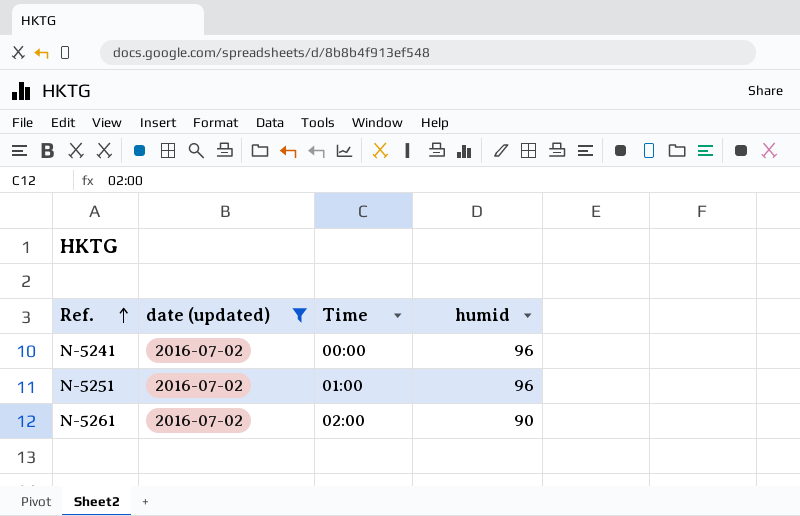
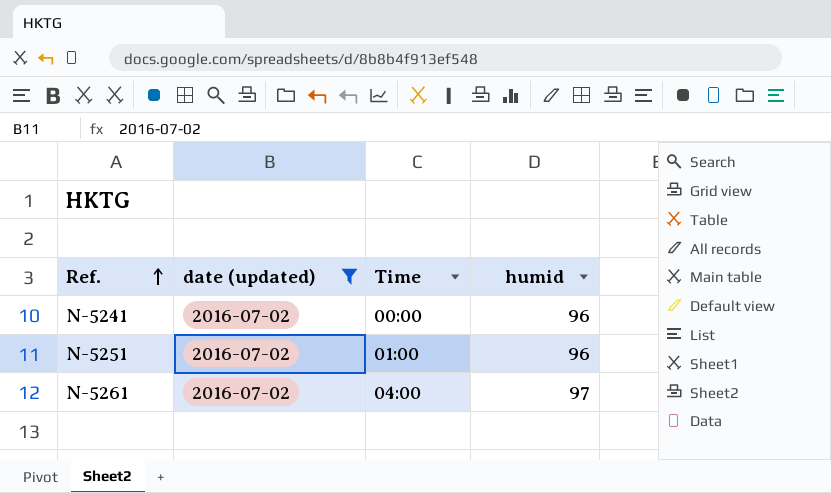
N-5261 | Time: 02:00 -> 04:00
N-5261 | humid: 90 -> 97

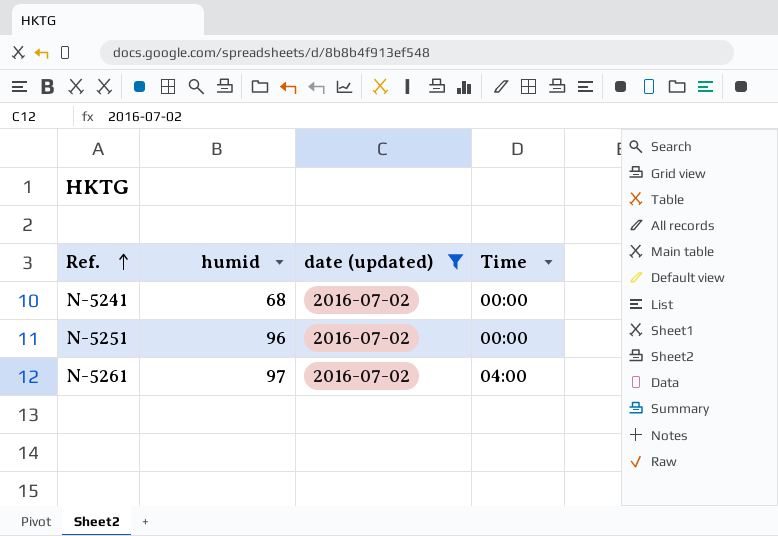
column humid | position: 4 -> 2
N-5241 | humid: 96 -> 68
N-5251 | Time: 01:00 -> 00:00

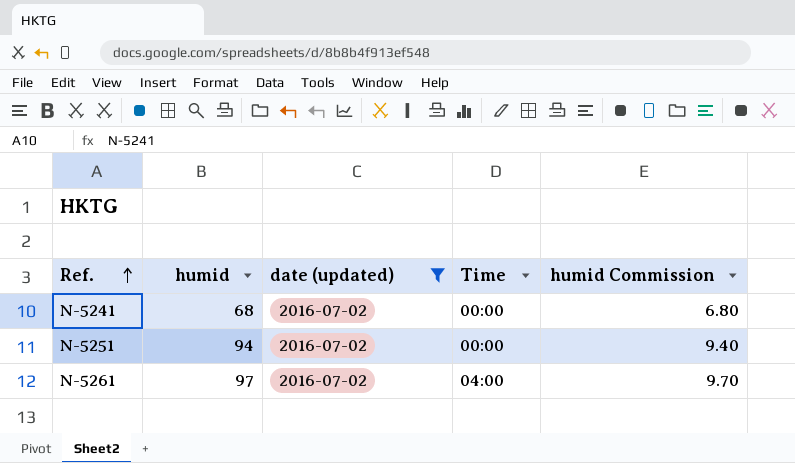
column humid Commission | formula: none -> [humid] * 0.1
N-5251 | humid: 96 -> 94

